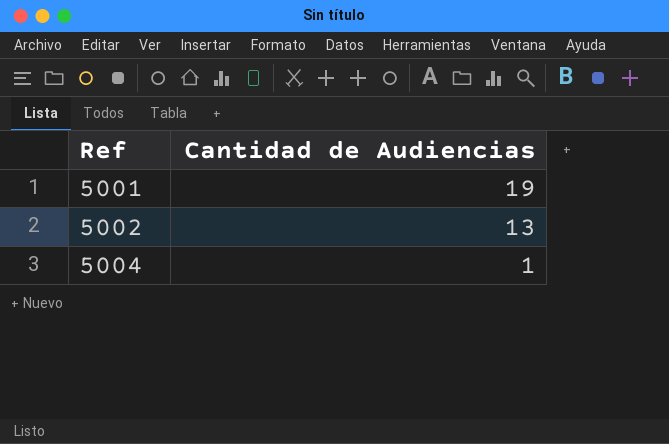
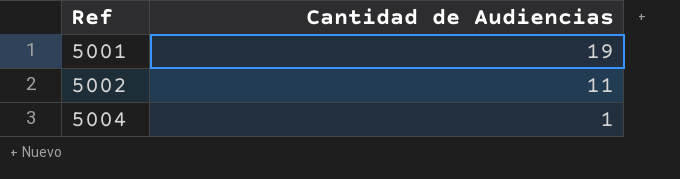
5002 | Cantidad de Audiencias: 13 -> 11

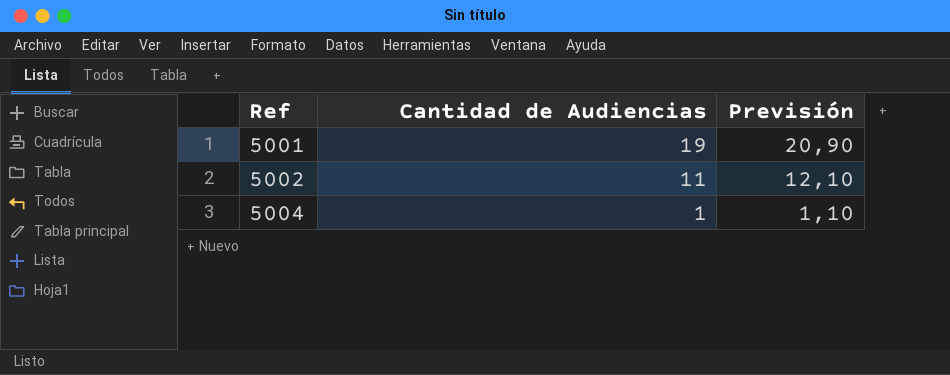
column Previsión | formula: none -> [Cantidad de Audiencias] * 1,1

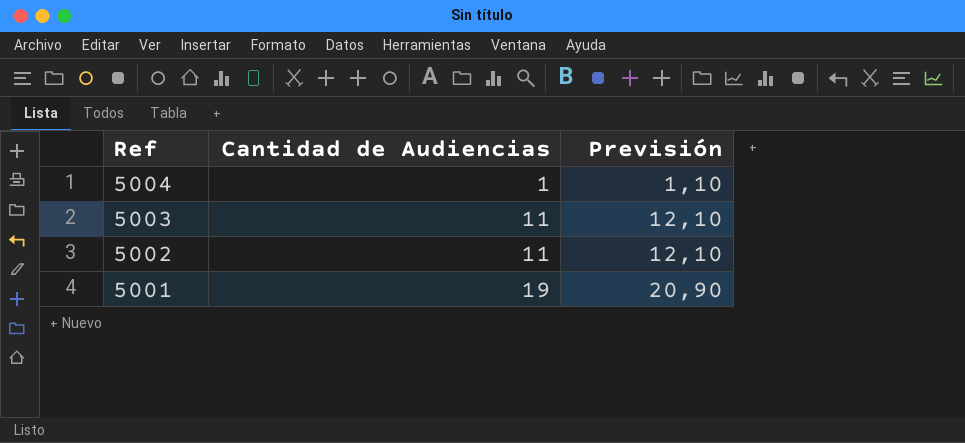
row order: Ref ascending -> Ref descending
row 5003: none -> 11 | 12,10

